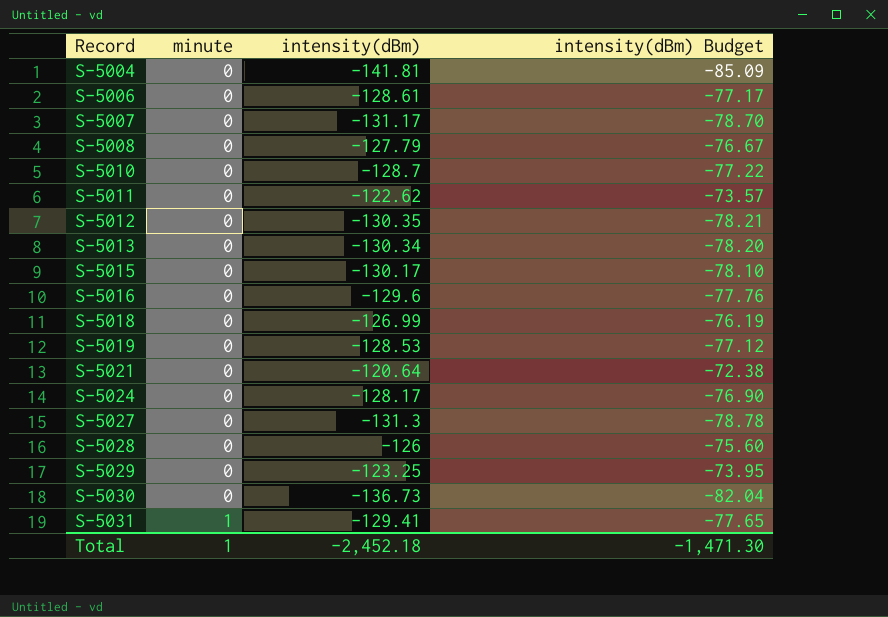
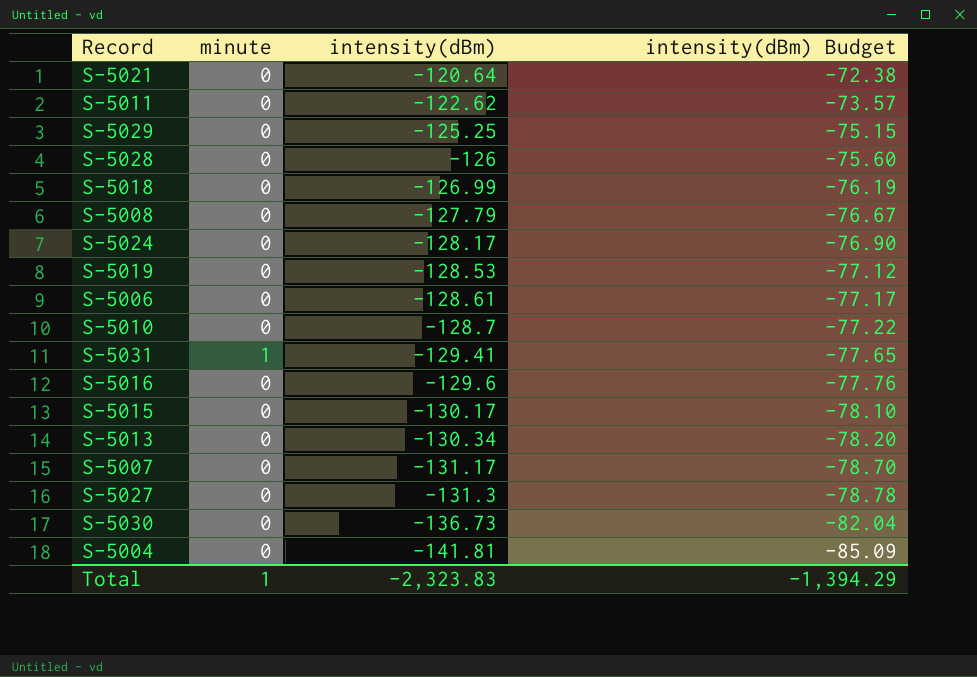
row order: Record ascending -> intensity(dBm) descending
row S-5012: 0 | -130.35 | -78.21 -> none
S-5029 | intensity(dBm): -123.25 -> -125.25
S-5029 | intensity(dBm) Budget: -73.95 -> -75.15
Total | intensity(dBm): -2,452.18 -> -2,323.83
Total | intensity(dBm) Budget: -1,471.30 -> -1,394.29

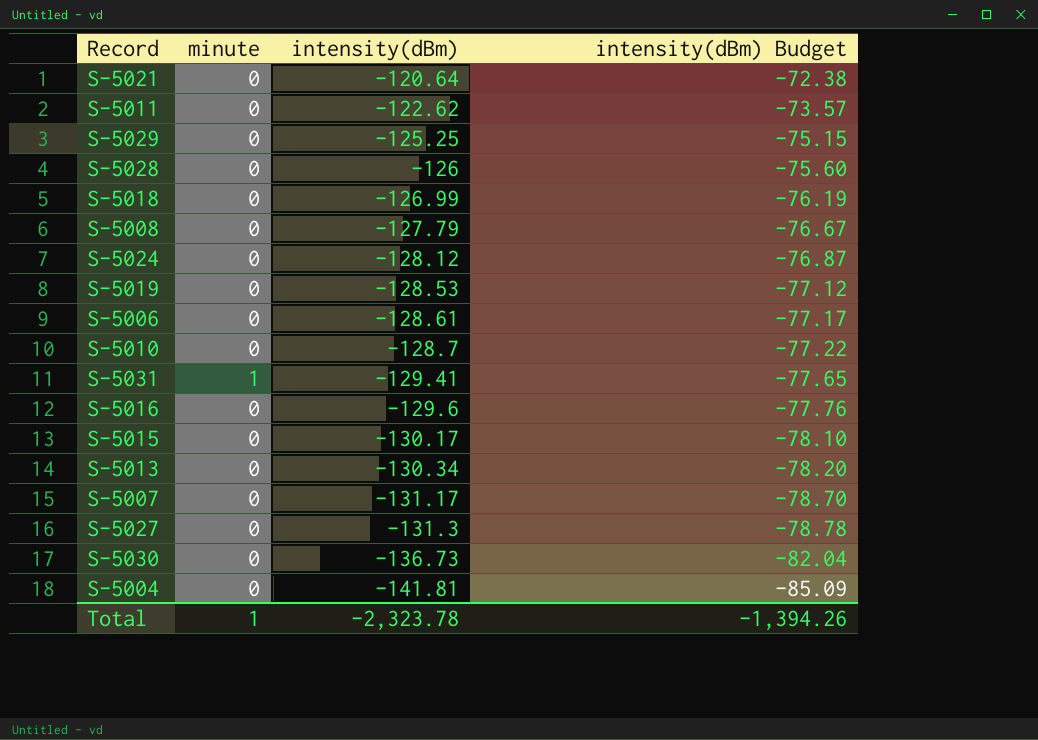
S-5024 | intensity(dBm): -128.17 -> -128.12
S-5024 | intensity(dBm) Budget: -76.90 -> -76.87
Total | intensity(dBm): -2,323.83 -> -2,323.78
Total | intensity(dBm) Budget: -1,394.29 -> -1,394.26

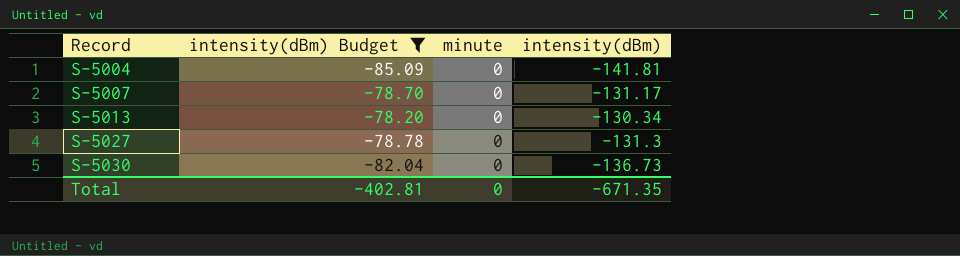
filter: none -> intensity(dBm) Budget <= -78.20
row order: intensity(dBm) descending -> Record ascending
column intensity(dBm) Budget | position: 4 -> 2
Total | intensity(dBm) Budget: -1,394.26 -> -402.81
Total | minute: 1 -> 0
Total | intensity(dBm): -2,323.78 -> -671.35

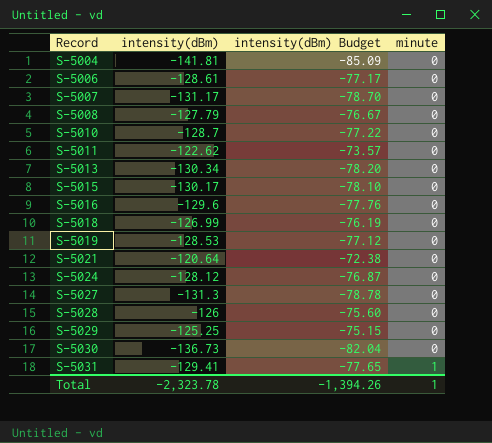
filter: intensity(dBm) Budget <= -78.20 -> none
column intensity(dBm) | position: 4 -> 2
Total | intensity(dBm): -671.35 -> -2,323.78
Total | intensity(dBm) Budget: -402.81 -> -1,394.26
Total | minute: 0 -> 1

